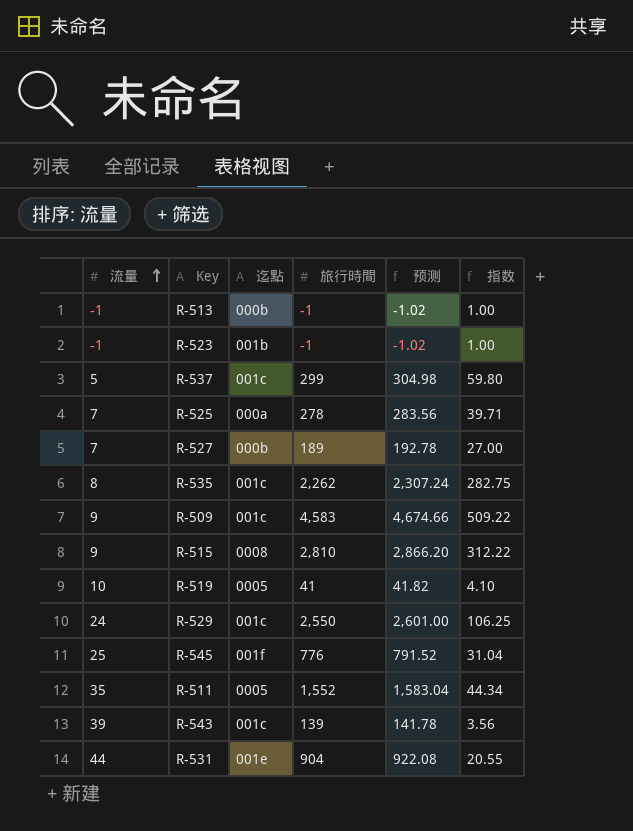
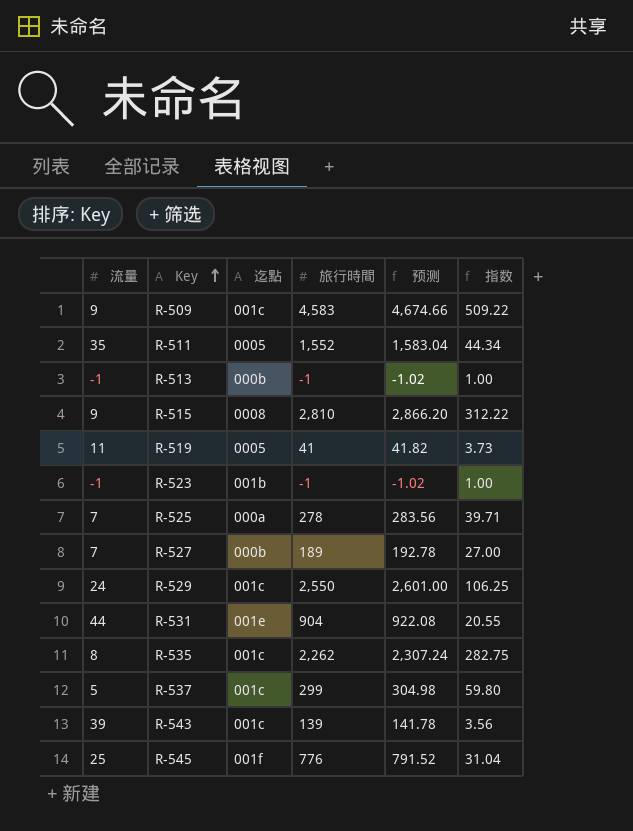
row order: 流量 ascending -> Key ascending
R-519 | 流量: 10 -> 11
R-519 | 指数: 4.10 -> 3.73

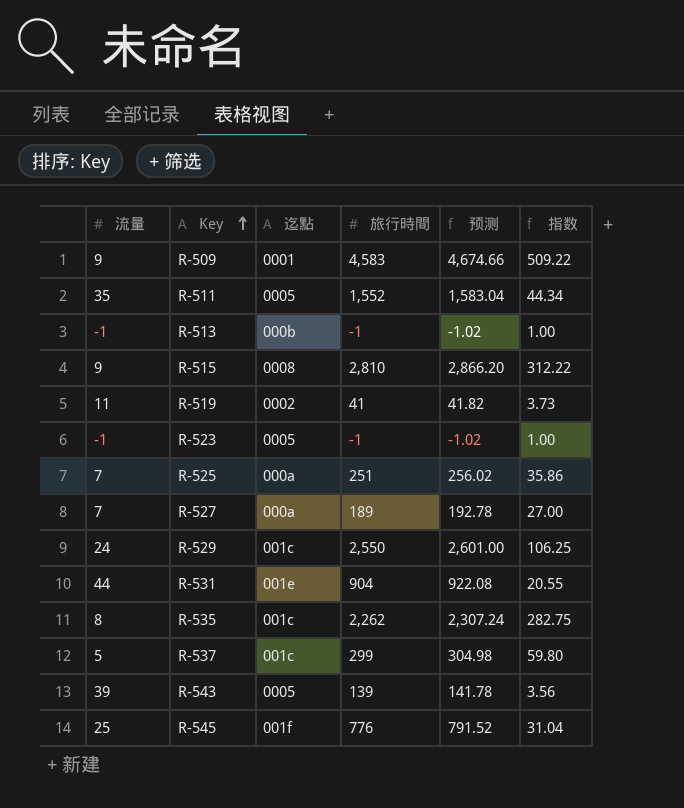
R-509 | 迄點: 001c -> 0001
R-519 | 迄點: 0005 -> 0002
R-523 | 迄點: 001b -> 0005
R-525 | 旅行時間: 278 -> 251
R-525 | 预测: 283.56 -> 256.02
R-525 | 指数: 39.71 -> 35.86
R-527 | 迄點: 000b -> 000a
R-543 | 迄點: 001c -> 0005

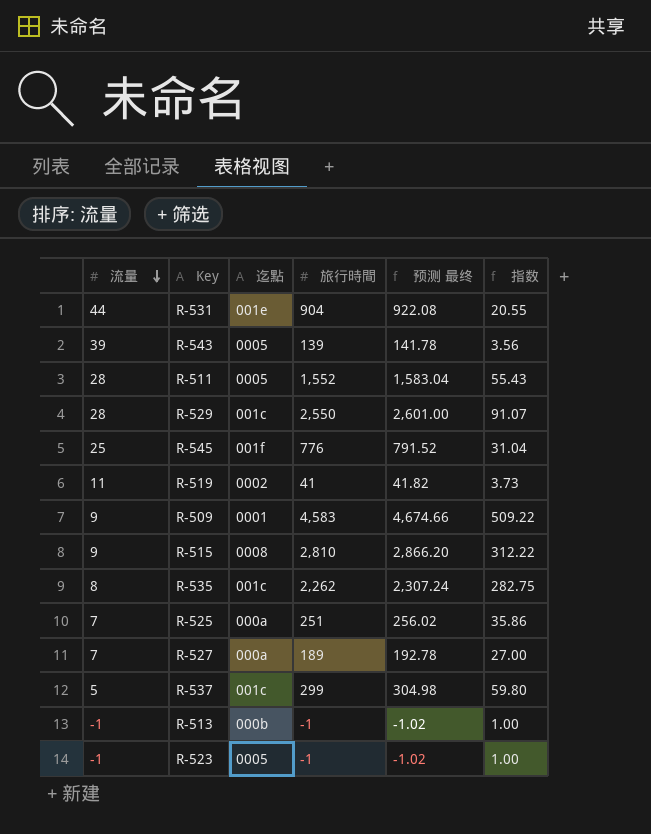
row order: Key ascending -> 流量 descending
column name: 预测 -> 预测 最终
R-511 | 流量: 35 -> 28
R-511 | 指数: 44.34 -> 55.43
R-529 | 流量: 24 -> 28
R-529 | 指数: 106.25 -> 91.07

